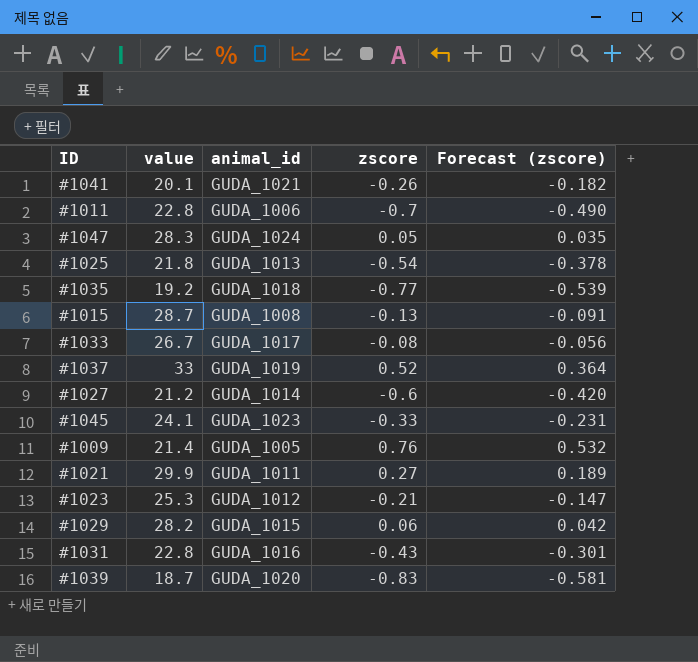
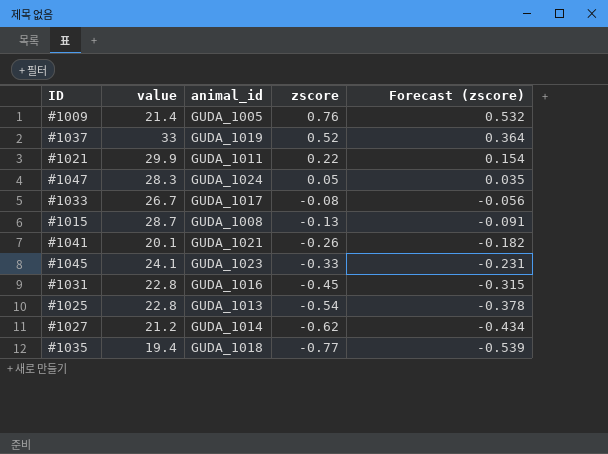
row order: none -> zscore descending
row #1011: 22.8 | GUDA_1006 | -0.7 | -0.490 -> none
row #1023: 25.3 | GUDA_1012 | -0.21 | -0.147 -> none
row #1029: 28.2 | GUDA_1015 | 0.06 | 0.042 -> none
row #1039: 18.7 | GUDA_1020 | -0.83 | -0.581 -> none
#1021 | zscore: 0.27 -> 0.22
#1021 | Forecast (zscore): 0.189 -> 0.154
#1031 | zscore: -0.43 -> -0.45
#1031 | Forecast (zscore): -0.301 -> -0.315
#1025 | value: 21.8 -> 22.8
#1027 | zscore: -0.6 -> -0.62
#1027 | Forecast (zscore): -0.420 -> -0.434
#1035 | value: 19.2 -> 19.4

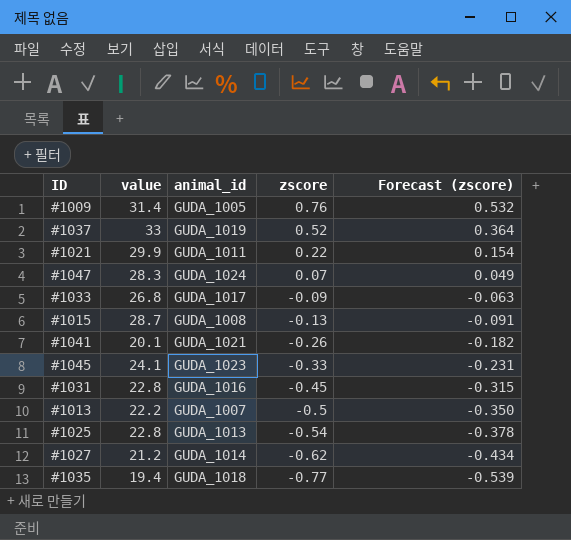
#1009 | value: 21.4 -> 31.4
#1047 | zscore: 0.05 -> 0.07
#1047 | Forecast (zscore): 0.035 -> 0.049
#1033 | value: 26.7 -> 26.8
#1033 | zscore: -0.08 -> -0.09
#1033 | Forecast (zscore): -0.056 -> -0.063
row #1013: none -> 22.2 | GUDA_1007 | -0.5 | -0.350

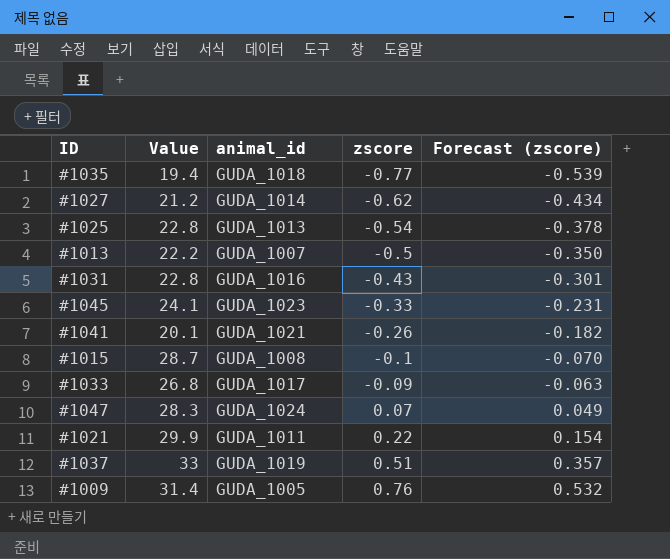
row order: zscore descending -> zscore ascending
column name: value -> Value
#1031 | zscore: -0.45 -> -0.43
#1031 | Forecast (zscore): -0.315 -> -0.301
#1015 | zscore: -0.13 -> -0.1
#1015 | Forecast (zscore): -0.091 -> -0.070
#1037 | zscore: 0.52 -> 0.51
#1037 | Forecast (zscore): 0.364 -> 0.357

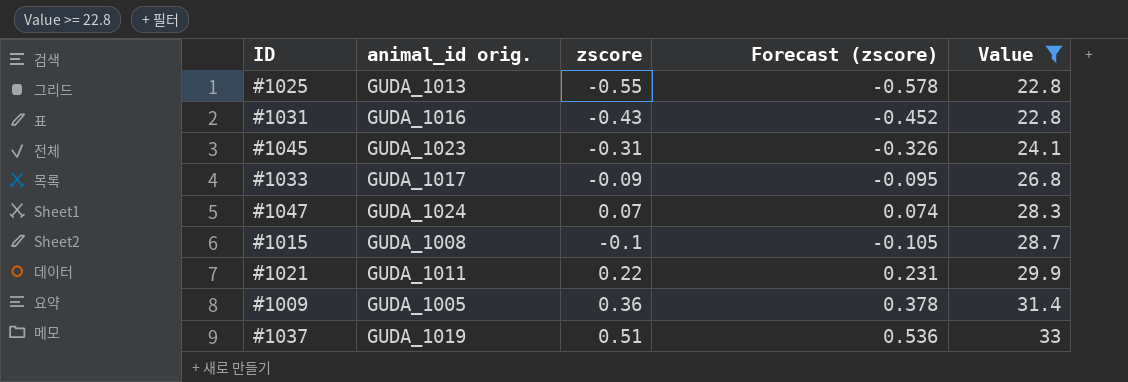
filter: none -> Value >= 22.8
row order: zscore ascending -> Value ascending
column name: animal_id -> animal_id orig.
column Forecast (zscore) | formula: [zscore] * 0.7 -> [zscore] * 1.05
column Value | position: 2 -> 5
#1025 | zscore: -0.54 -> -0.55
#1045 | zscore: -0.33 -> -0.31
#1009 | zscore: 0.76 -> 0.36

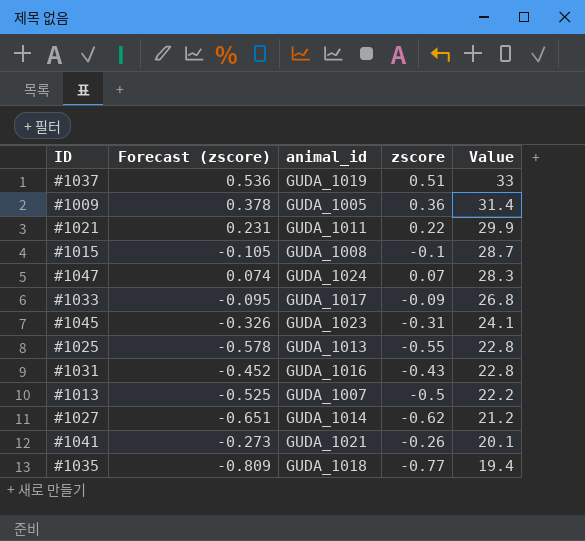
filter: Value >= 22.8 -> none
row order: Value ascending -> Value descending
column Forecast (zscore) | position: 4 -> 2
column name: animal_id orig. -> animal_id

